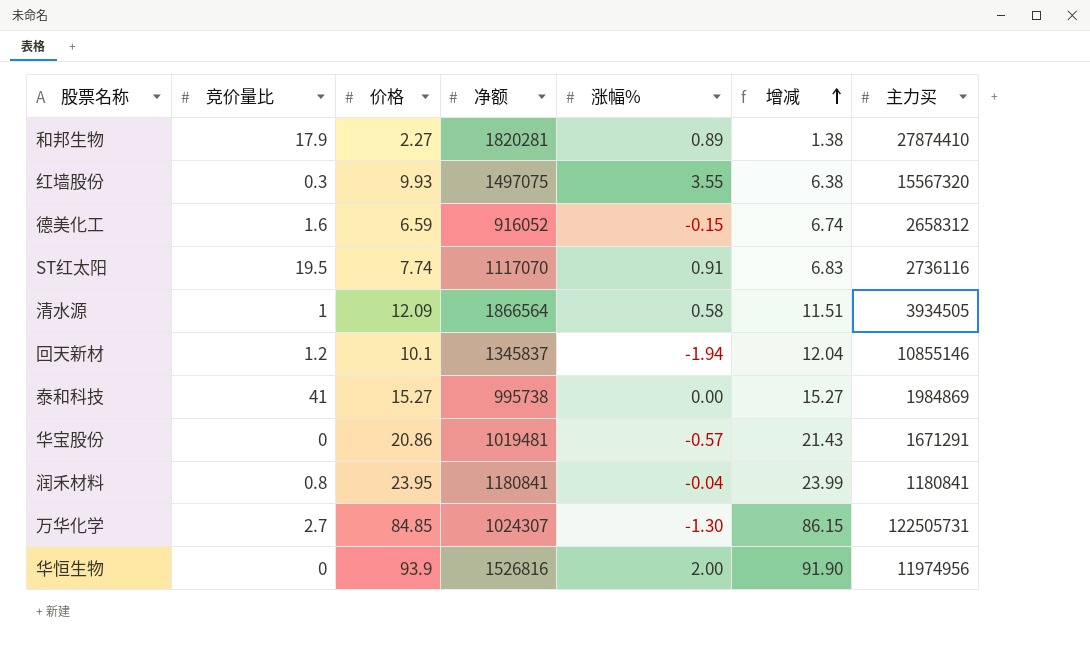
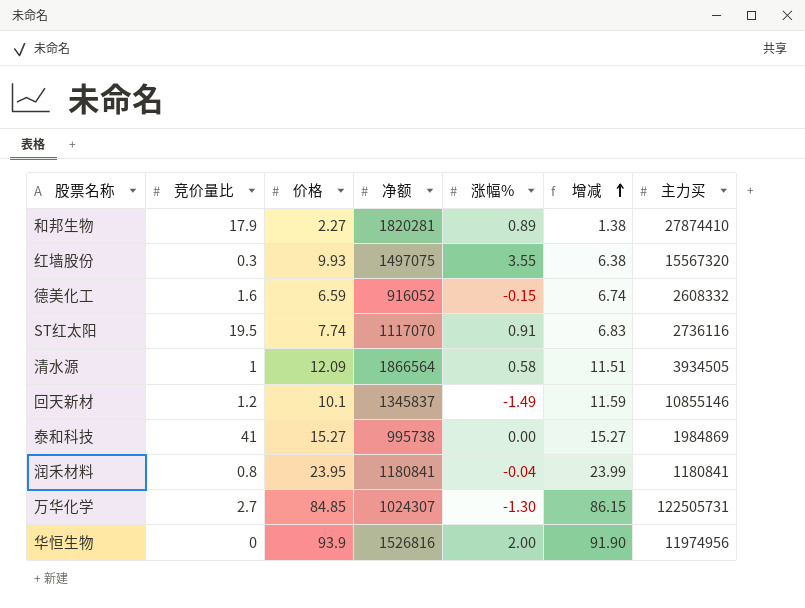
row 华宝股份: 0 | 20.86 | 1019481 | -0.57 | 21.43 | 1671291 -> none
德美化工 | 主力买: 2658312 -> 2608332
回天新材 | 涨幅%: -1.94 -> -1.49
回天新材 | 增减: 12.04 -> 11.59

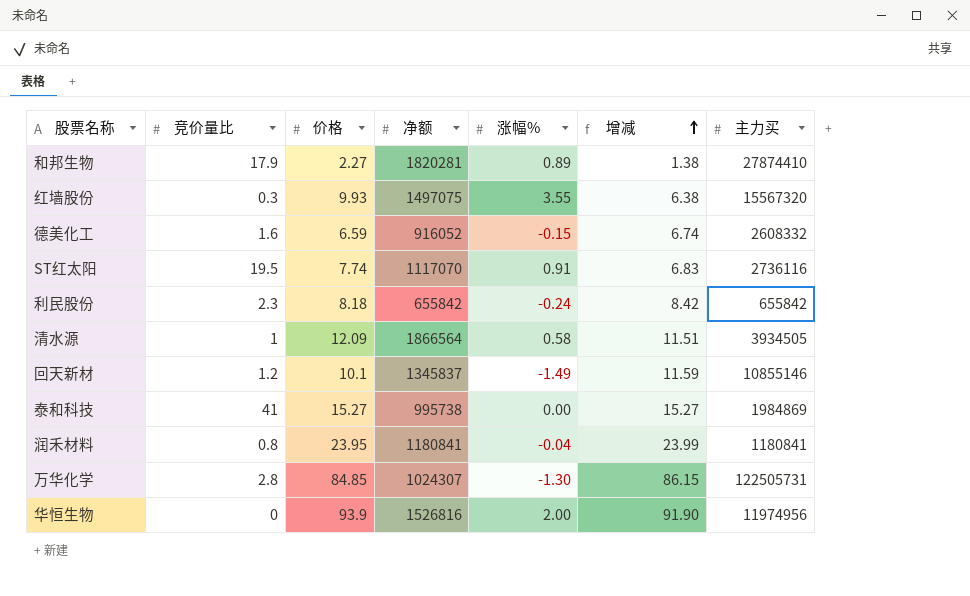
row 利民股份: none -> 2.3 | 8.18 | 655842 | -0.24 | 8.42 | 655842
万华化学 | 竞价量比: 2.7 -> 2.8

